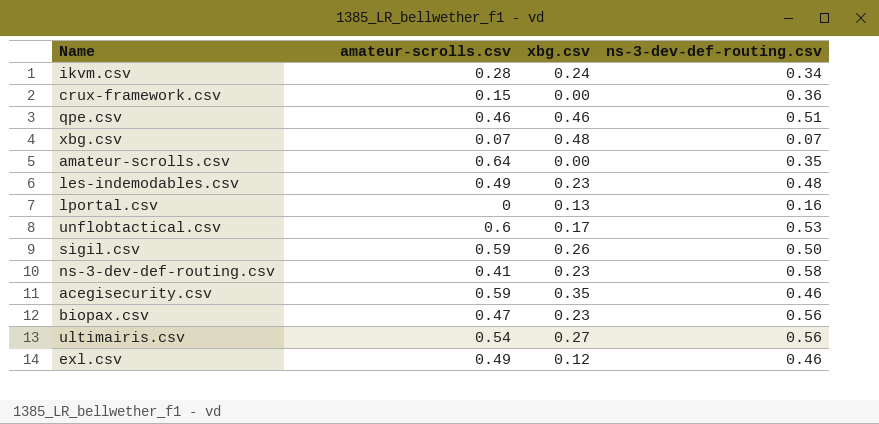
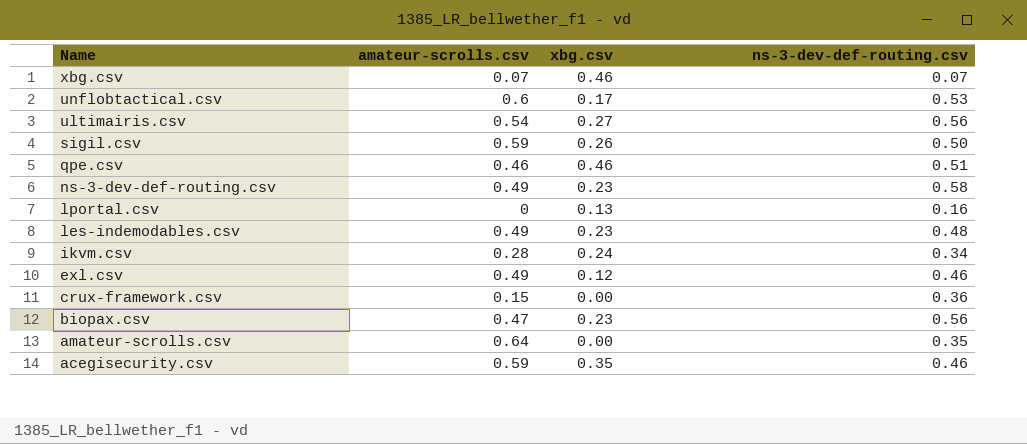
row order: none -> Name descending
xbg.csv | xbg.csv: 0.48 -> 0.46
ns-3-dev-def-routing.csv | amateur-scrolls.csv: 0.41 -> 0.49

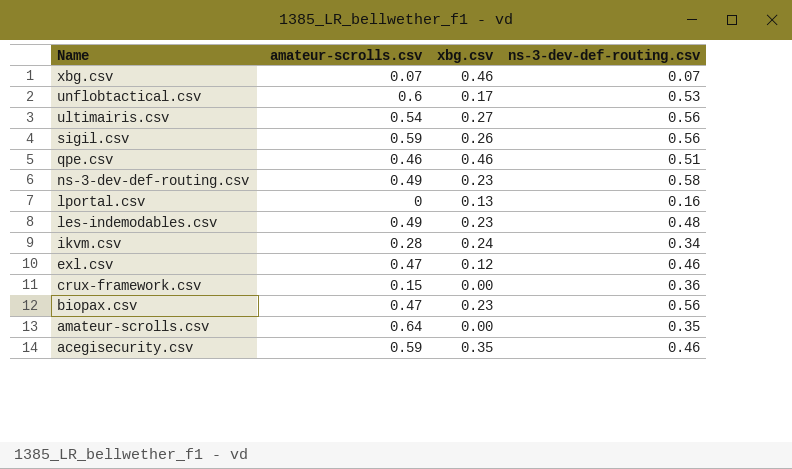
sigil.csv | ns-3-dev-def-routing.csv: 0.50 -> 0.56
exl.csv | amateur-scrolls.csv: 0.49 -> 0.47

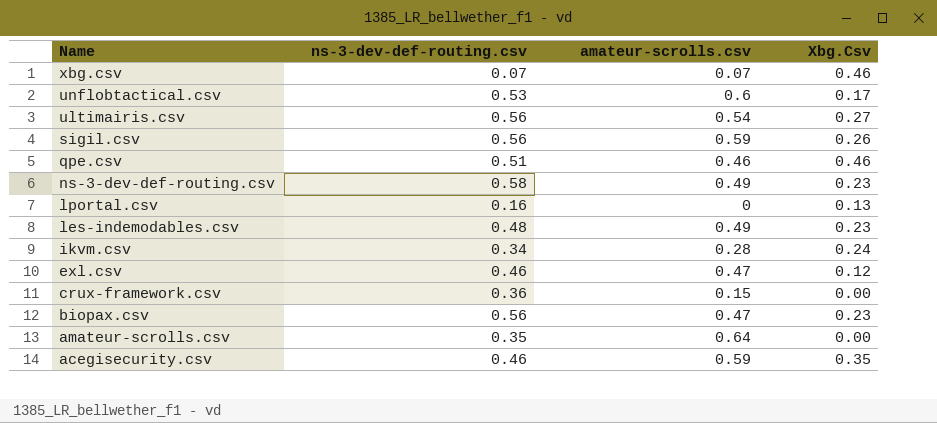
column ns-3-dev-def-routing.csv | position: 4 -> 2
column name: xbg.csv -> Xbg.Csv

